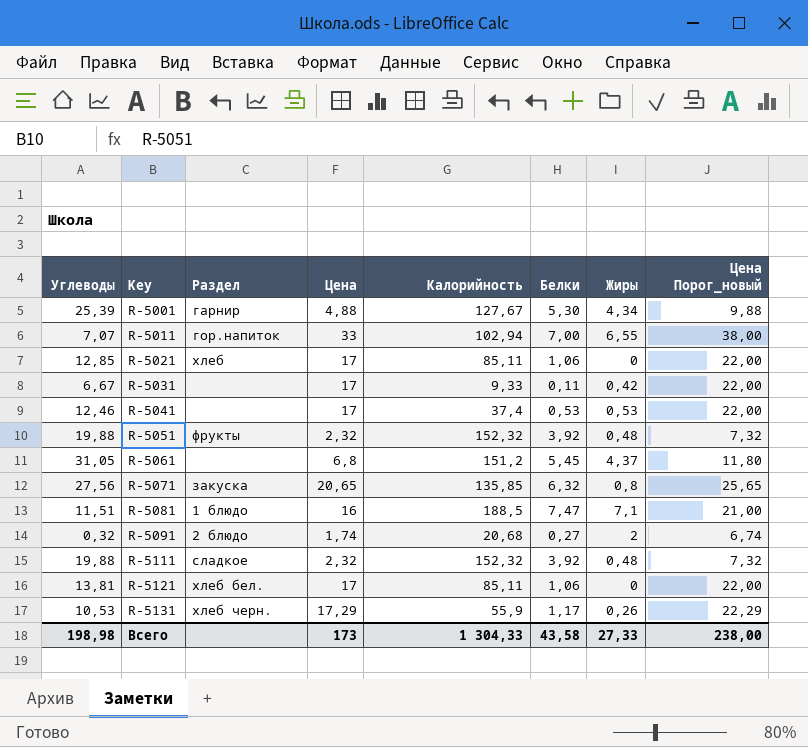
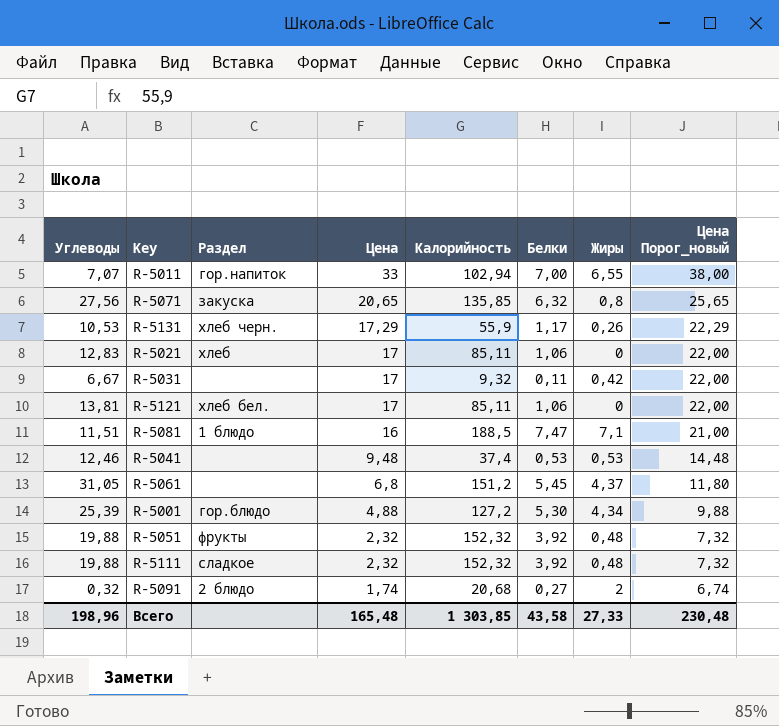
row order: Key ascending -> Цена descending
R-5021 | Углеводы: 12,85 -> 12,83
R-5031 | Калорийность: 9,33 -> 9,32
R-5041 | Цена: 17 -> 9,48
R-5041 | Цена Порог_новый: 22,00 -> 14,48
R-5001 | Раздел: гарнир -> гор.блюдо
R-5001 | Калорийность: 127,67 -> 127,2
Всего | Углеводы: 198,98 -> 198,96
Всего | Цена: 173 -> 165,48
Всего | Калорийность: 1 304,33 -> 1 303,85
Всего | Цена Порог_новый: 238,00 -> 230,48

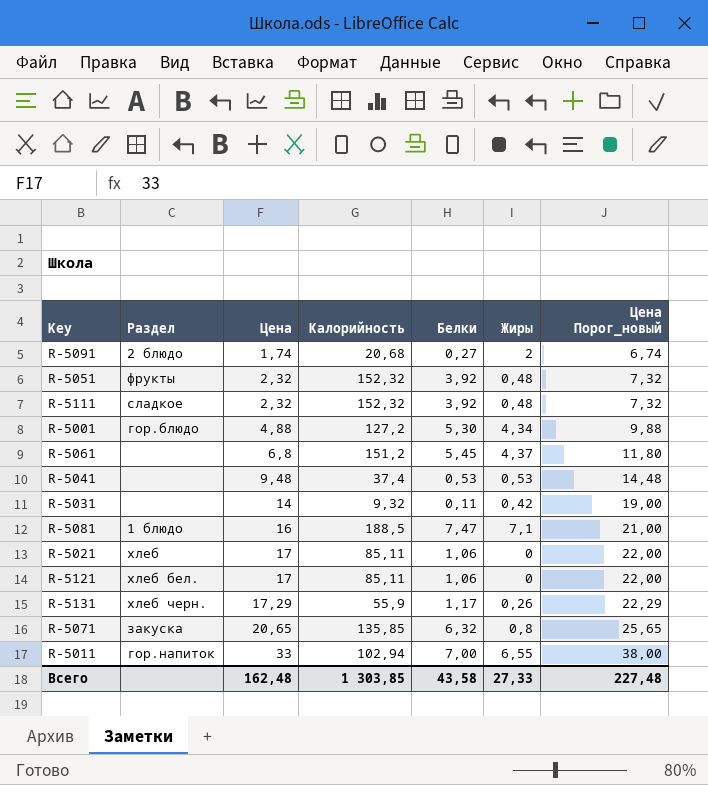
row order: Цена descending -> Цена ascending
column Углеводы | position: 1 -> none
R-5031 | Цена: 17 -> 14
R-5031 | Цена Порог_новый: 22,00 -> 19,00
Всего | Цена: 165,48 -> 162,48
Всего | Цена Порог_новый: 230,48 -> 227,48

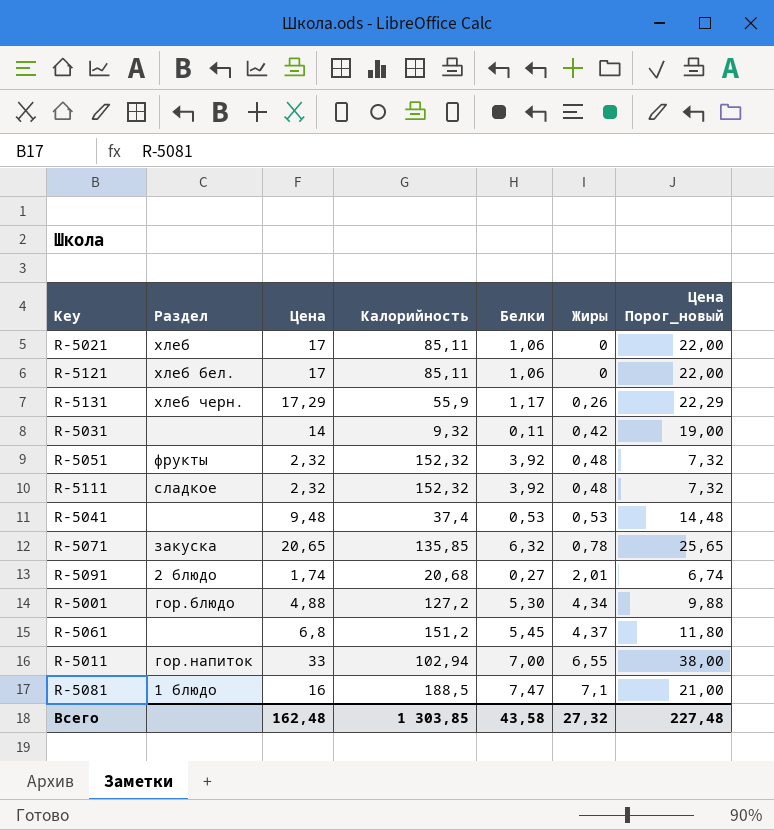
row order: Цена ascending -> Жиры ascending
R-5071 | Жиры: 0,8 -> 0,78
R-5091 | Жиры: 2 -> 2,01
Всего | Жиры: 27,33 -> 27,32

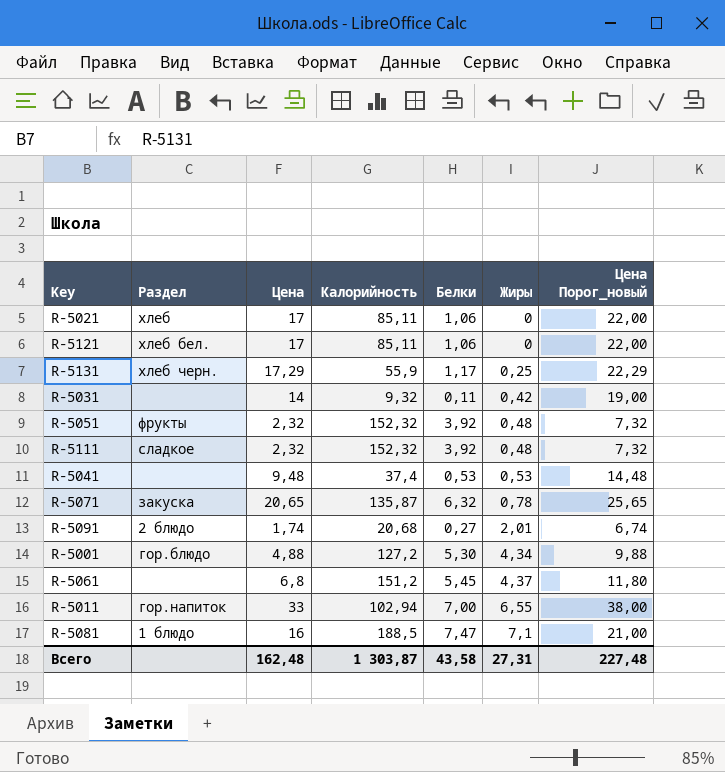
R-5131 | Жиры: 0,26 -> 0,25
R-5071 | Калорийность: 135,85 -> 135,87
Всего | Калорийность: 1 303,85 -> 1 303,87
Всего | Жиры: 27,32 -> 27,31

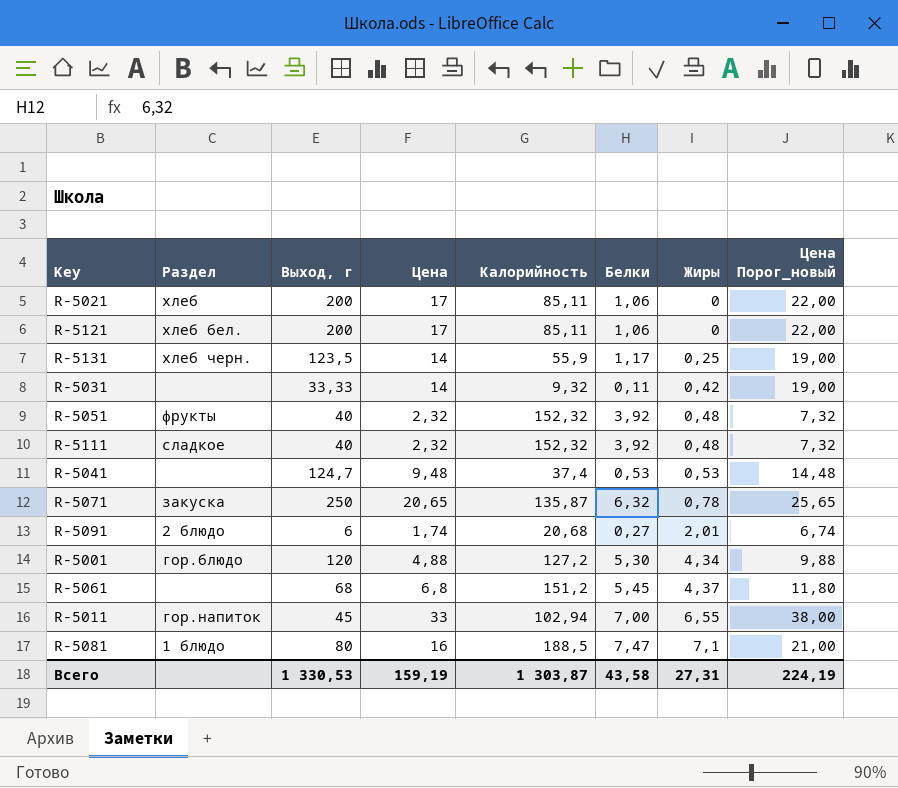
column Выход, г | position: none -> 3
R-5131 | Цена: 17,29 -> 14
R-5131 | Цена Порог_новый: 22,29 -> 19,00
Всего | Цена: 162,48 -> 159,19
Всего | Цена Порог_новый: 227,48 -> 224,19

